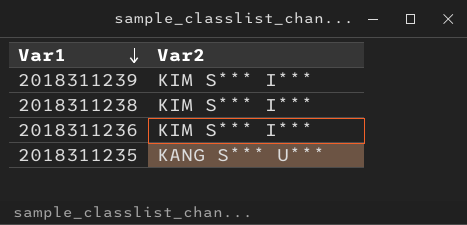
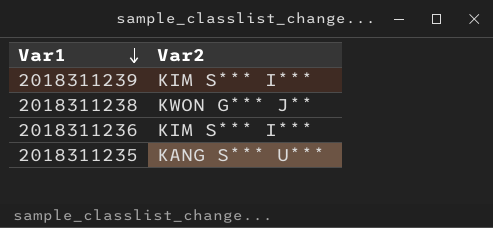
2018311238 | Var2: KIM S*** I*** -> KWON G*** J**

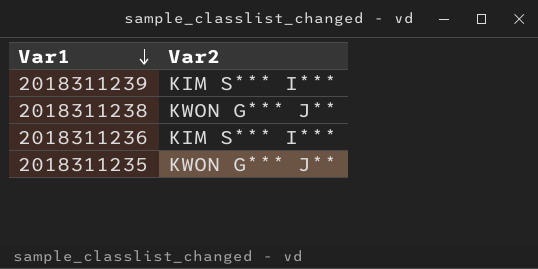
2018311235 | Var2: KANG S*** U*** -> KWON G*** J**

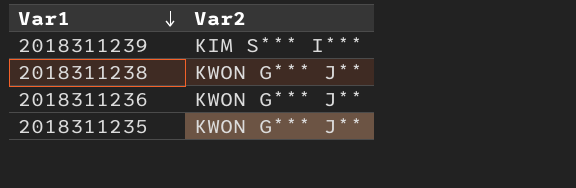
2018311236 | Var2: KIM S*** I*** -> KWON G*** J**

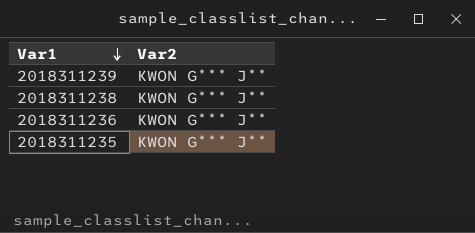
2018311239 | Var2: KIM S*** I*** -> KWON G*** J**

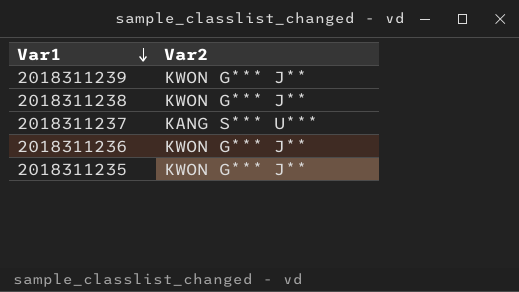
row 2018311237: none -> KANG S*** U***

